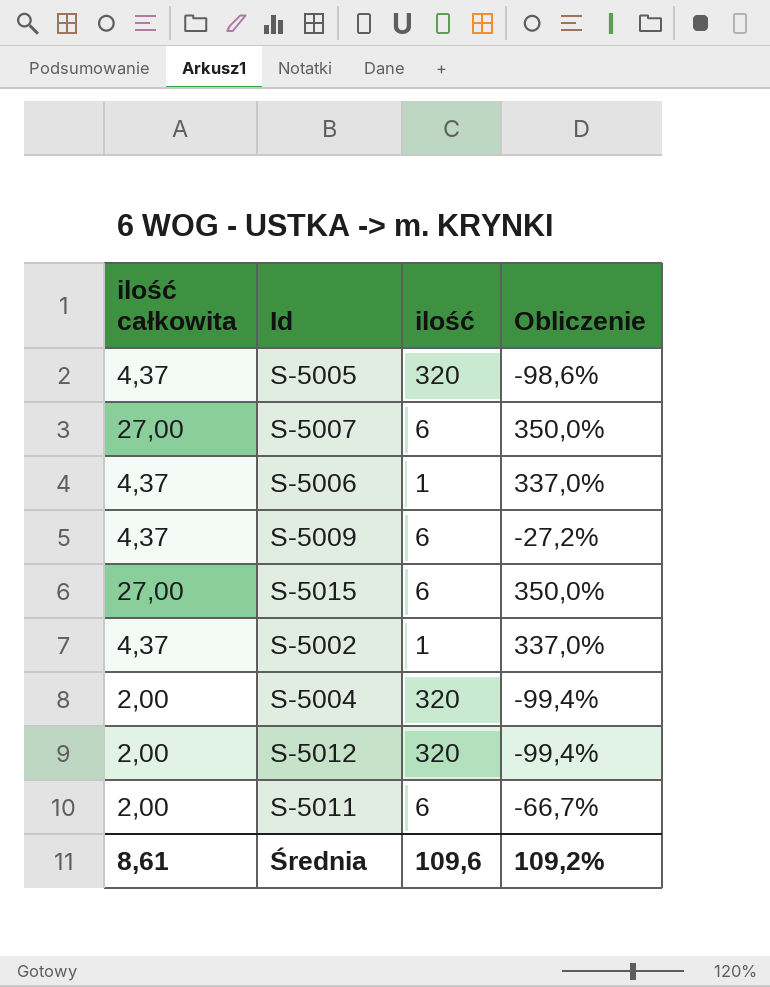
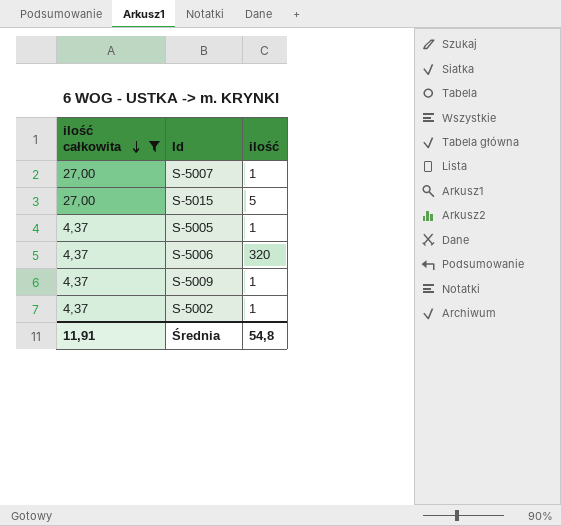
filter: none -> ilość całkowita != 2,00
row order: none -> ilość całkowita descending
column Obliczenie | formula: ([ilość całkowita] - [ilość]) / [ilość] -> none
S-5007 | ilość: 6 -> 1
S-5015 | ilość: 6 -> 5
S-5005 | ilość: 320 -> 1
S-5006 | ilość: 1 -> 320
S-5009 | ilość: 6 -> 1
Średnia | ilość całkowita: 8,61 -> 11,91
Średnia | ilość: 109,6 -> 54,8

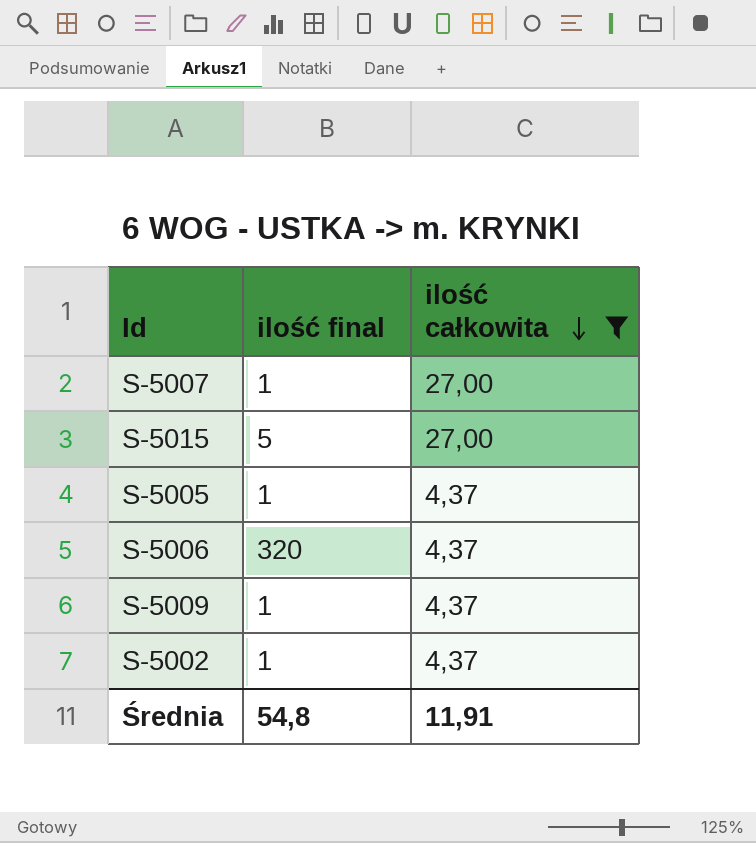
column name: ilość -> ilość final
column ilość całkowita | position: 1 -> 3

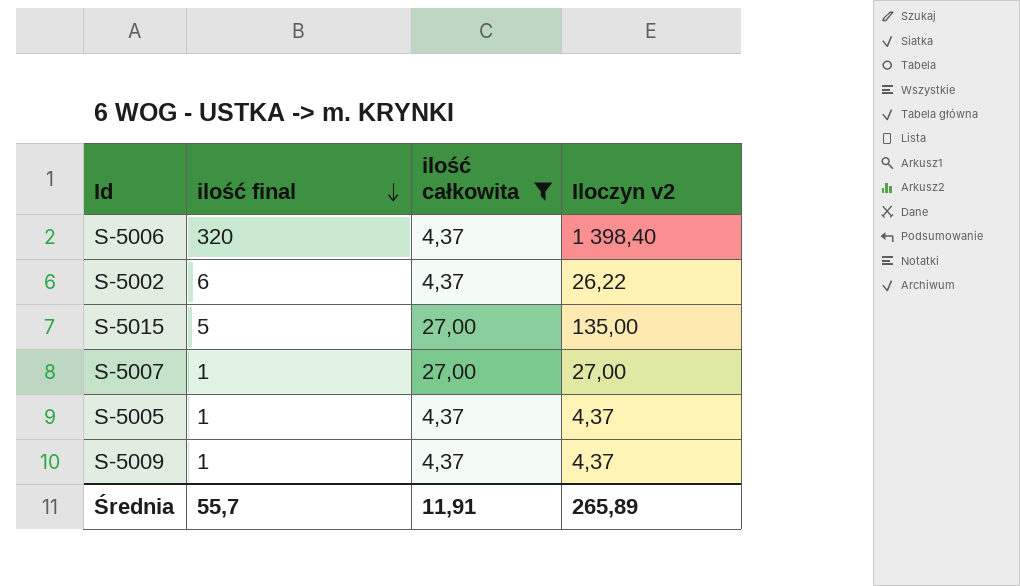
row order: ilość całkowita descending -> ilość final descending
column Iloczyn v2 | formula: none -> [ilość final] * [ilość całkowita]
S-5002 | ilość final: 1 -> 6
Średnia | ilość final: 54,8 -> 55,7

